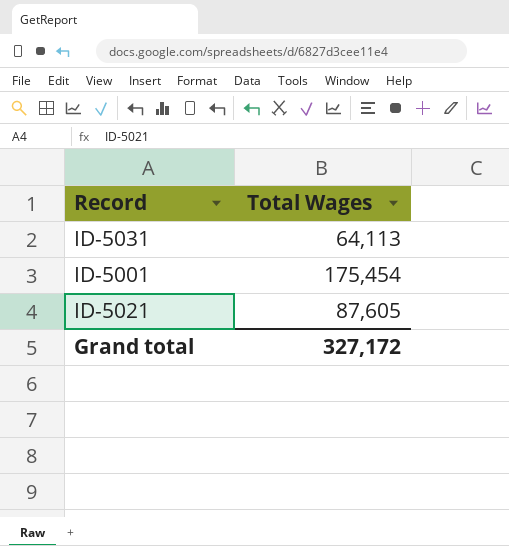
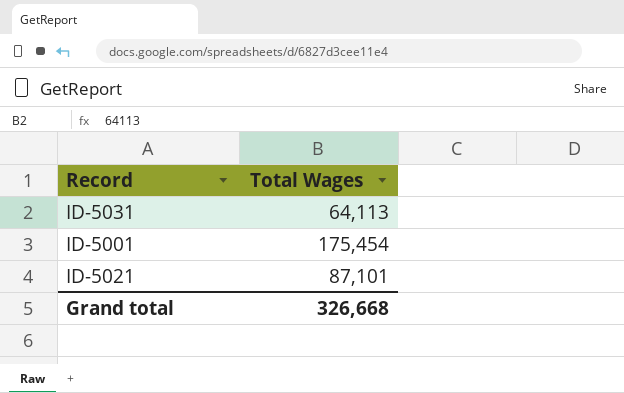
ID-5021 | Total Wages: 87,605 -> 87,101
Grand total | Total Wages: 327,172 -> 326,668

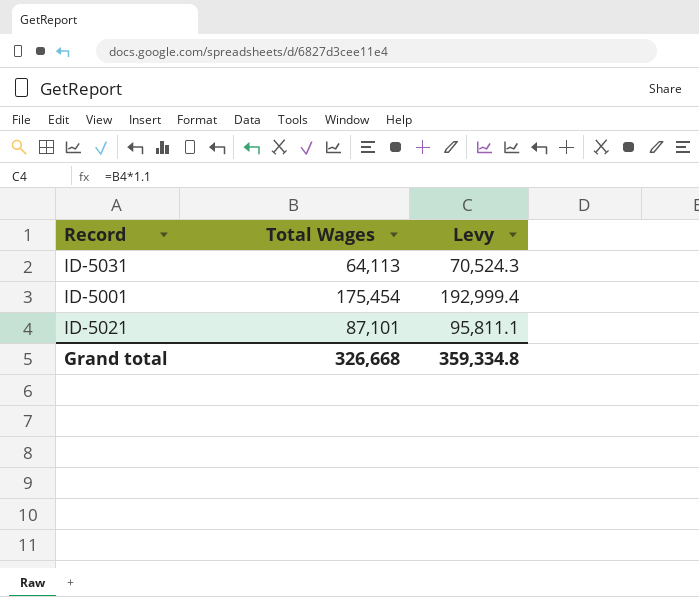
column Levy | formula: none -> [Total Wages] * 1.1

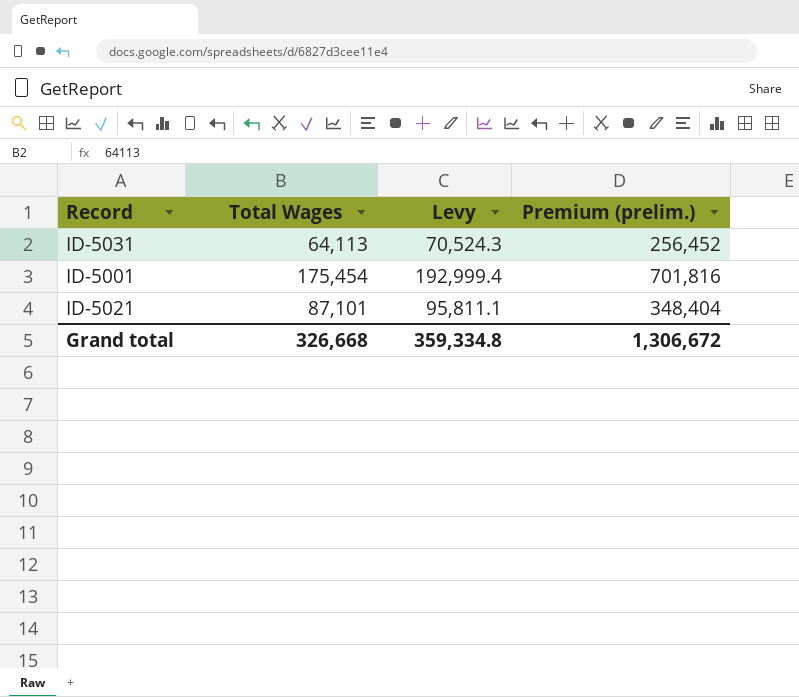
column Premium (prelim.) | formula: none -> [Total Wages] * 4

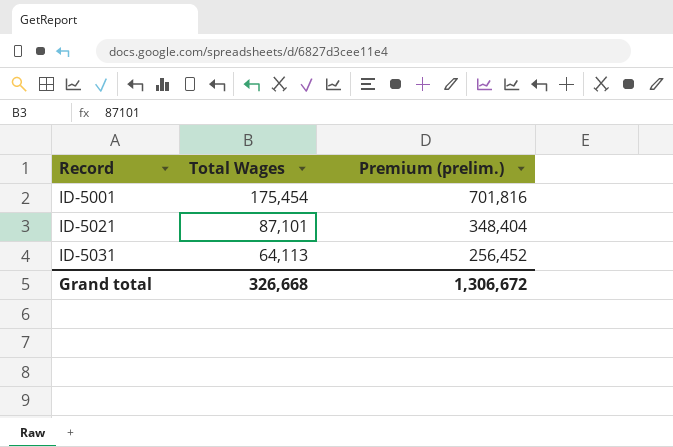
row order: none -> Record ascending
column Levy | formula: [Total Wages] * 1.1 -> none

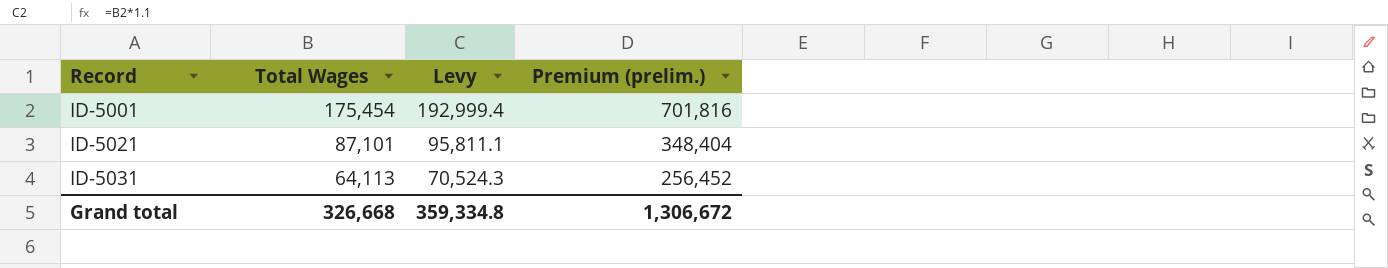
column Levy | formula: none -> [Total Wages] * 1.1

